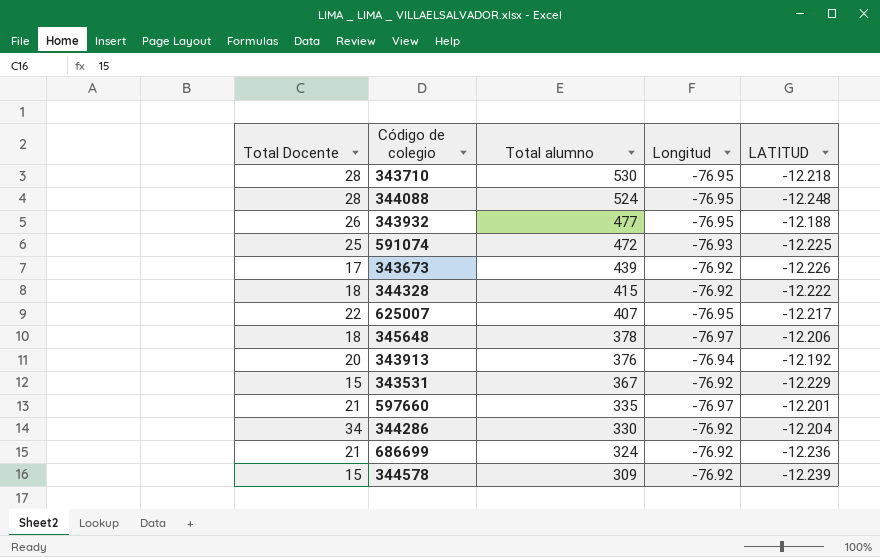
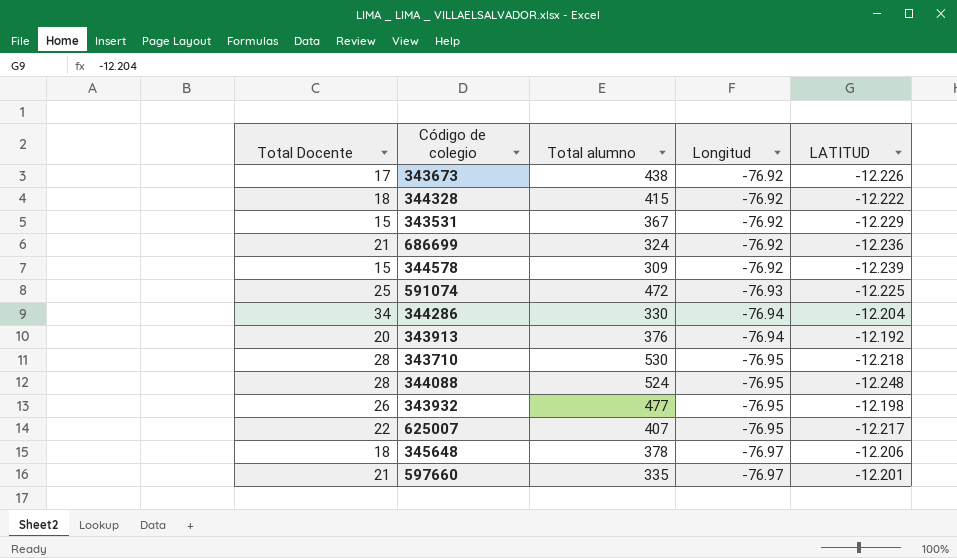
row order: Total alumno descending -> Longitud descending
343673 | Total alumno: 439 -> 438
344286 | Longitud: -76.92 -> -76.94
343932 | LATITUD: -12.188 -> -12.198

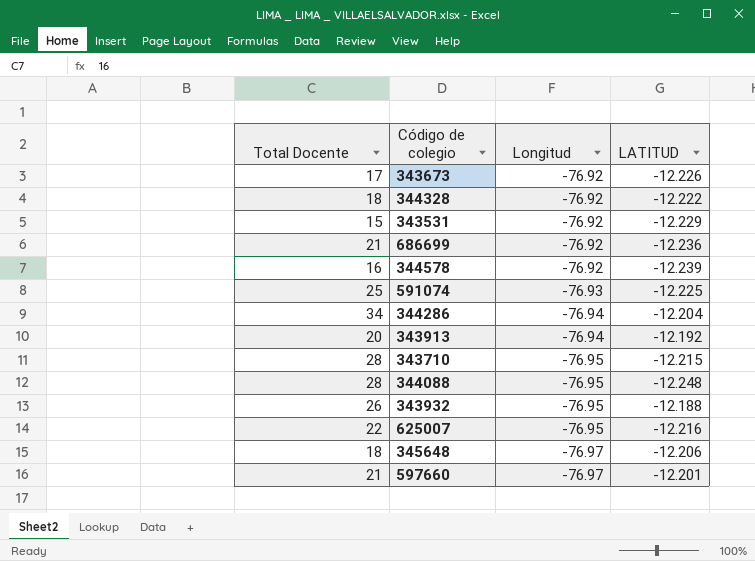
column Total alumno | position: 3 -> none
344578 | Total Docente: 15 -> 16
343710 | LATITUD: -12.218 -> -12.215
343932 | LATITUD: -12.198 -> -12.188
625007 | LATITUD: -12.217 -> -12.216

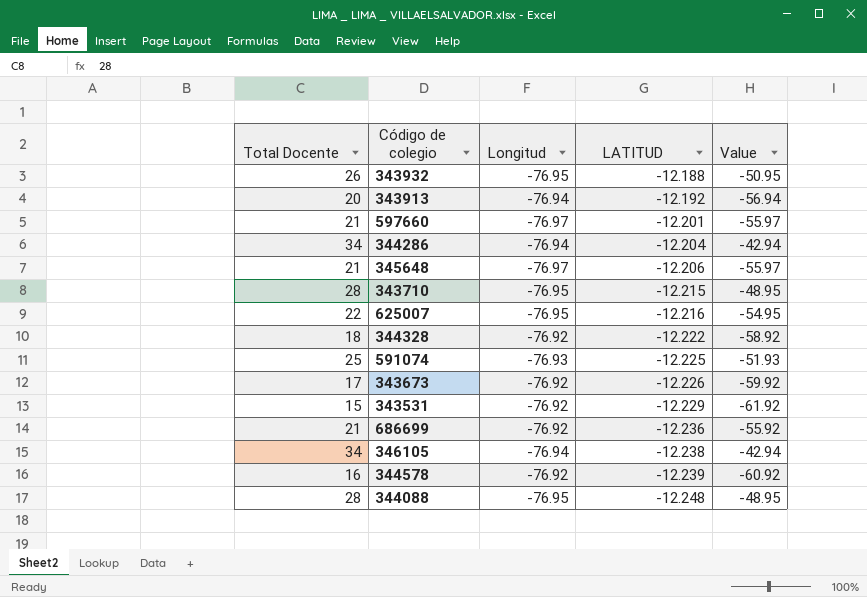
row order: Longitud descending -> LATITUD descending
column Value | formula: none -> [Total Docente] + [Longitud]
345648 | Total Docente: 18 -> 21
row 346105: none -> 34 | -76.94 | -12.238 | -42.94

